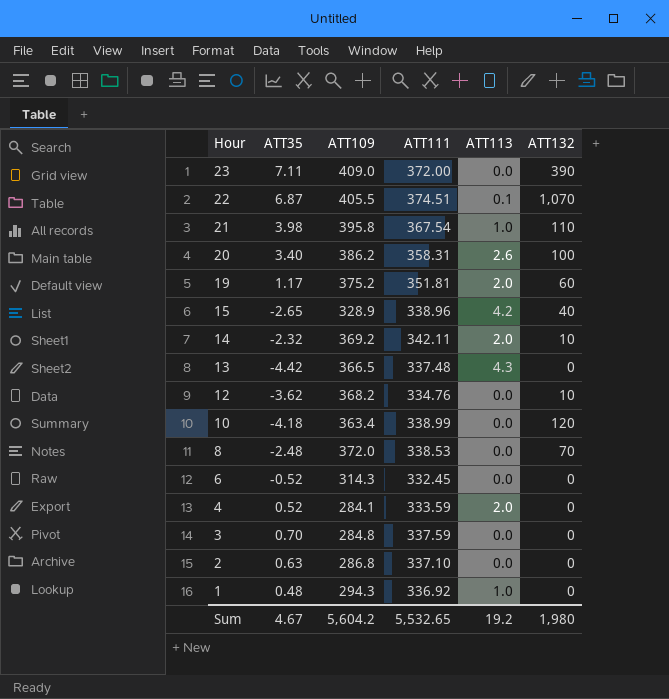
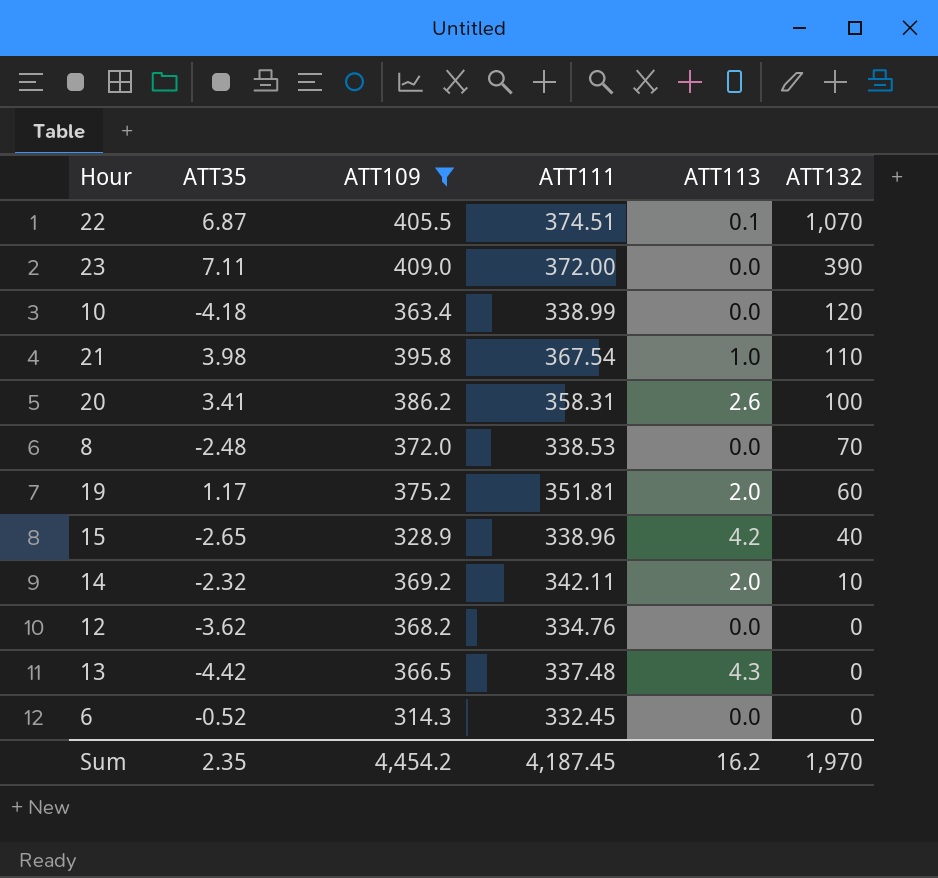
filter: none -> ATT109 >= 314.3
row order: Hour descending -> ATT132 descending
20 | ATT35: 3.40 -> 3.41
12 | ATT132: 10 -> 0
Sum | ATT35: 4.67 -> 2.35
Sum | ATT109: 5,604.2 -> 4,454.2
Sum | ATT111: 5,532.65 -> 4,187.45
Sum | ATT113: 19.2 -> 16.2
Sum | ATT132: 1,980 -> 1,970

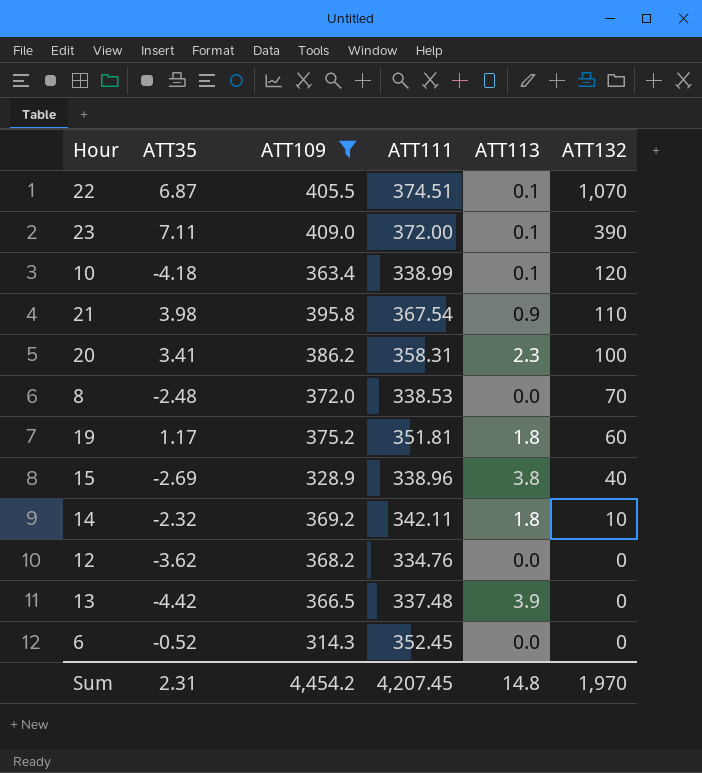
23 | ATT113: 0.0 -> 0.1
10 | ATT113: 0.0 -> 0.1
21 | ATT113: 1.0 -> 0.9
20 | ATT113: 2.6 -> 2.3
19 | ATT113: 2.0 -> 1.8
15 | ATT35: -2.65 -> -2.69
15 | ATT113: 4.2 -> 3.8
14 | ATT113: 2.0 -> 1.8
13 | ATT113: 4.3 -> 3.9
6 | ATT111: 332.45 -> 352.45
Sum | ATT35: 2.35 -> 2.31
Sum | ATT111: 4,187.45 -> 4,207.45
Sum | ATT113: 16.2 -> 14.8

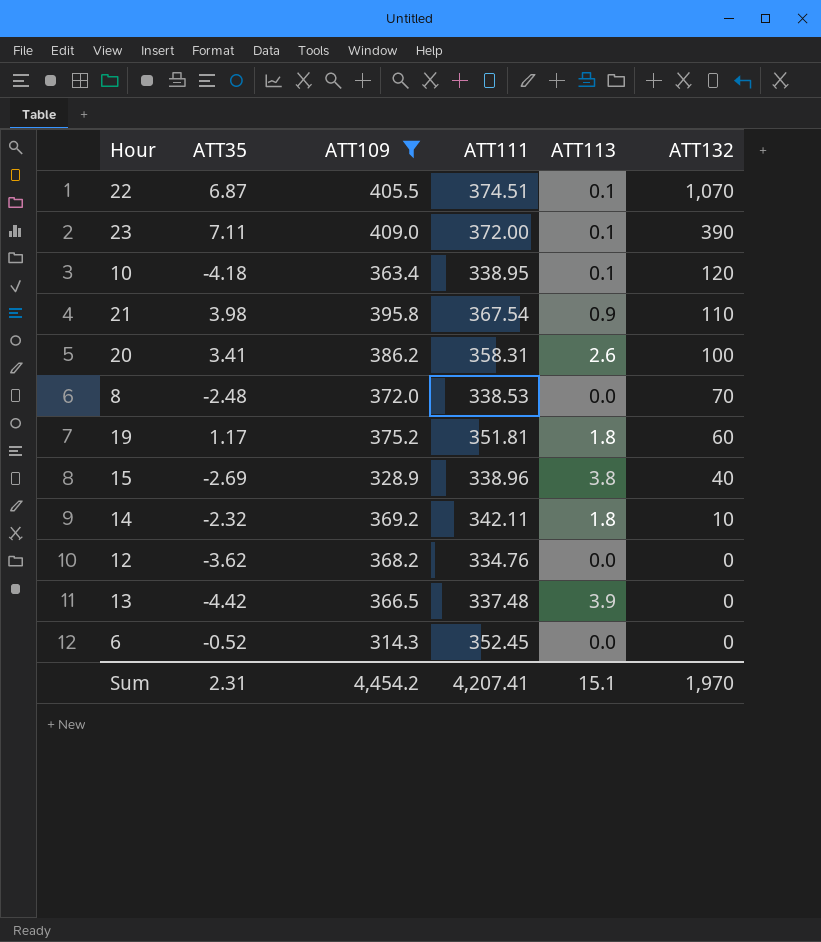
10 | ATT111: 338.99 -> 338.95
20 | ATT113: 2.3 -> 2.6
Sum | ATT111: 4,207.45 -> 4,207.41
Sum | ATT113: 14.8 -> 15.1

